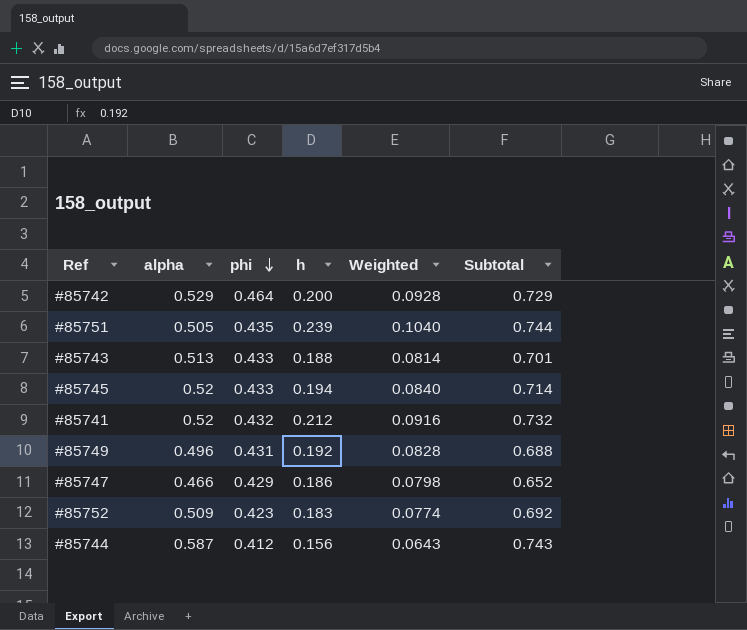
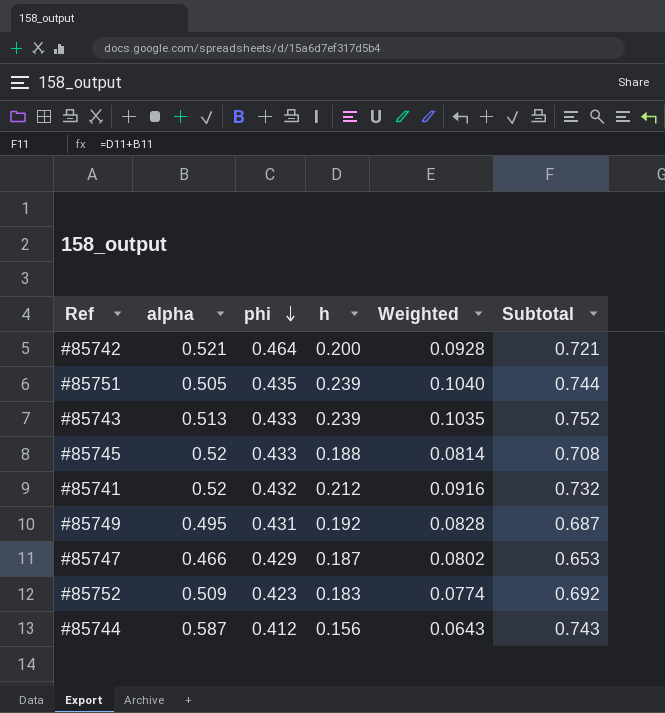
#85742 | alpha: 0.529 -> 0.521
#85742 | Subtotal: 0.729 -> 0.721
#85743 | h: 0.188 -> 0.239
#85743 | Weighted: 0.0814 -> 0.1035
#85743 | Subtotal: 0.701 -> 0.752
#85745 | h: 0.194 -> 0.188
#85745 | Weighted: 0.0840 -> 0.0814
#85745 | Subtotal: 0.714 -> 0.708
#85749 | alpha: 0.496 -> 0.495
#85749 | Subtotal: 0.688 -> 0.687
#85747 | h: 0.186 -> 0.187
#85747 | Weighted: 0.0798 -> 0.0802
#85747 | Subtotal: 0.652 -> 0.653

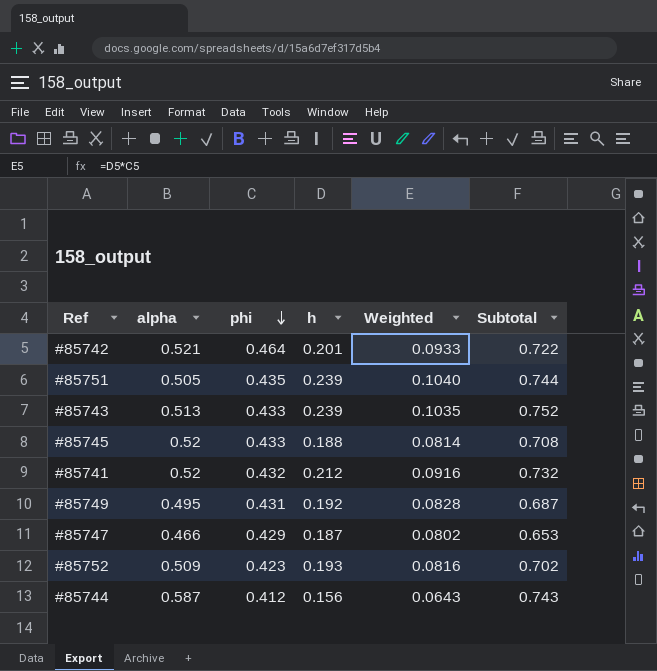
#85742 | h: 0.200 -> 0.201
#85742 | Weighted: 0.0928 -> 0.0933
#85742 | Subtotal: 0.721 -> 0.722
#85752 | h: 0.183 -> 0.193
#85752 | Weighted: 0.0774 -> 0.0816
#85752 | Subtotal: 0.692 -> 0.702

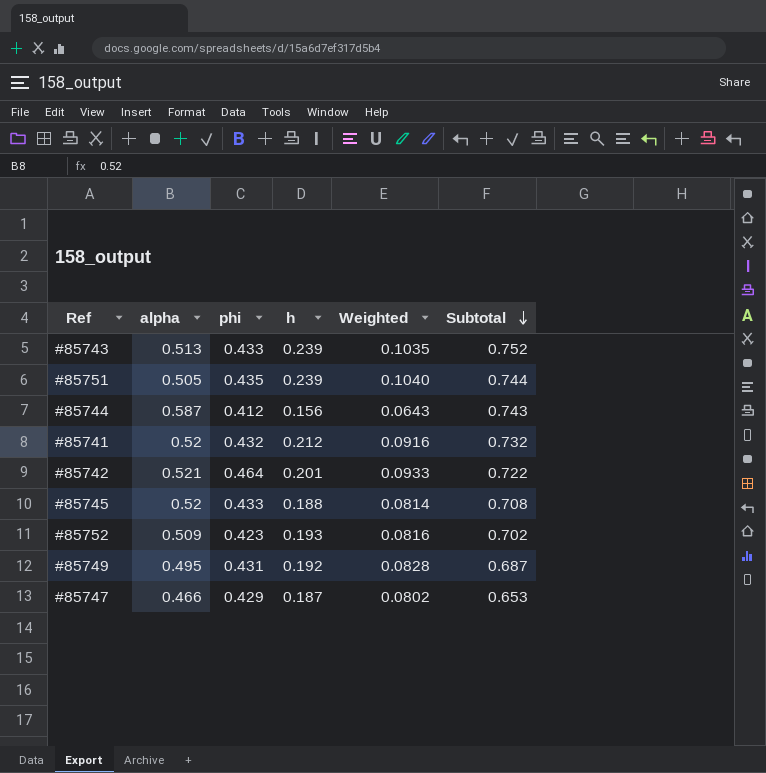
row order: phi descending -> Subtotal descending

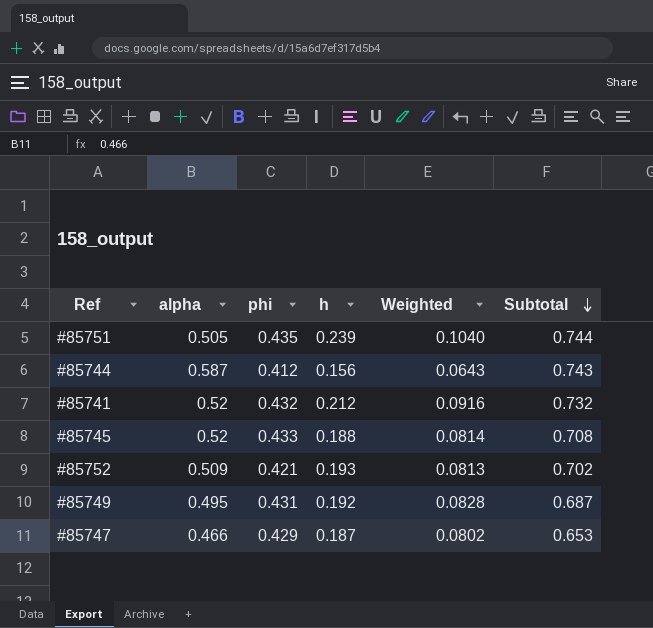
row #85743: 0.513 | 0.433 | 0.239 | 0.1035 | 0.752 -> none
row #85742: 0.521 | 0.464 | 0.201 | 0.0933 | 0.722 -> none
#85752 | phi: 0.423 -> 0.421
#85752 | Weighted: 0.0816 -> 0.0813

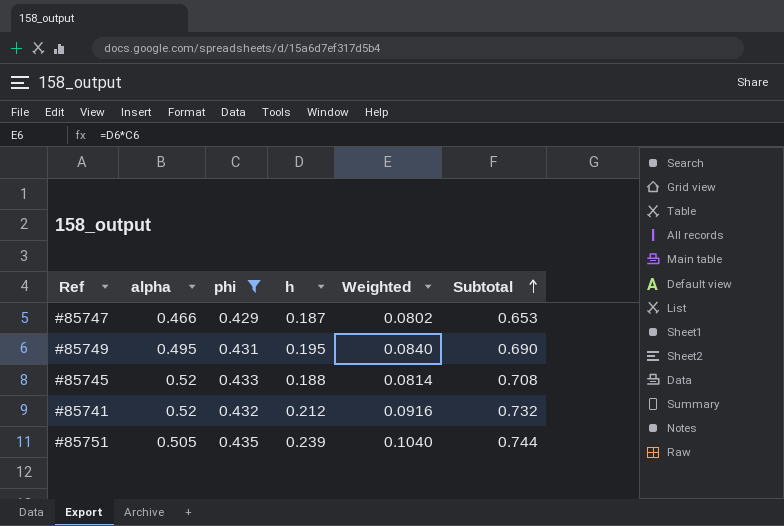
filter: none -> phi >= 0.429
row order: Subtotal descending -> Subtotal ascending
#85749 | h: 0.192 -> 0.195
#85749 | Weighted: 0.0828 -> 0.0840
#85749 | Subtotal: 0.687 -> 0.690

